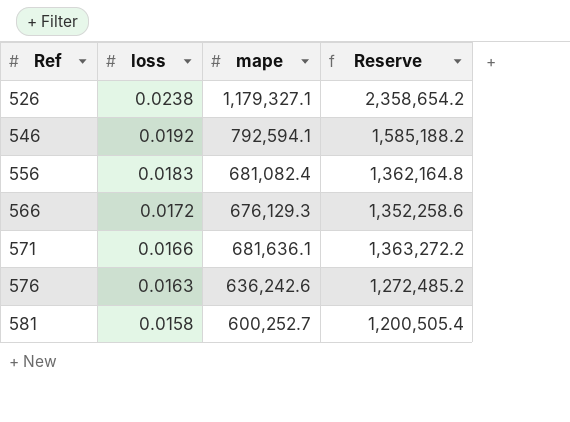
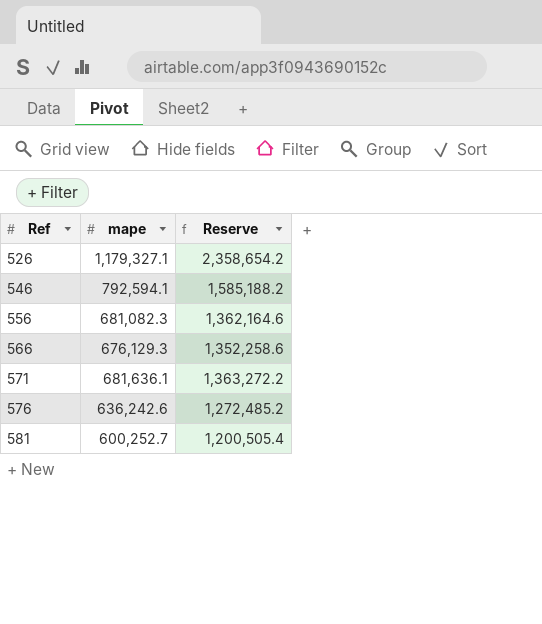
column loss | position: 2 -> none
556 | mape: 681,082.4 -> 681,082.3
556 | Reserve: 1,362,164.8 -> 1,362,164.6

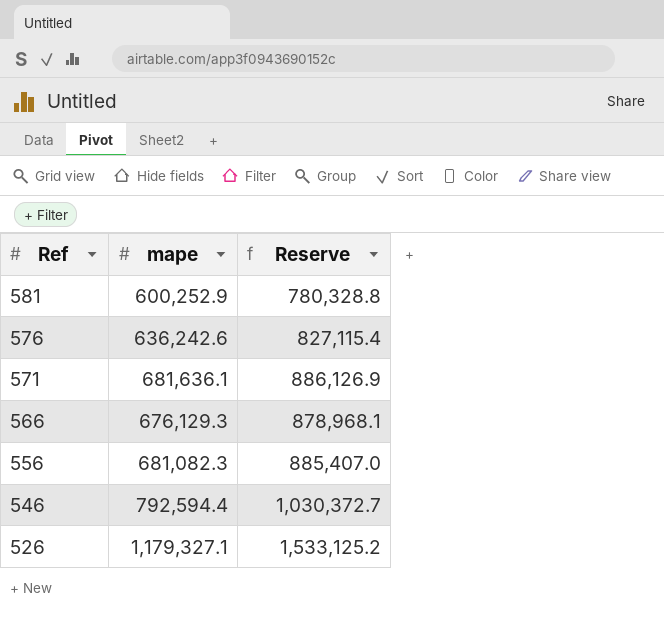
row order: Ref ascending -> Ref descending
column Reserve | formula: [mape] * 2 -> [mape] * 1.3
581 | mape: 600,252.7 -> 600,252.9
546 | mape: 792,594.1 -> 792,594.4

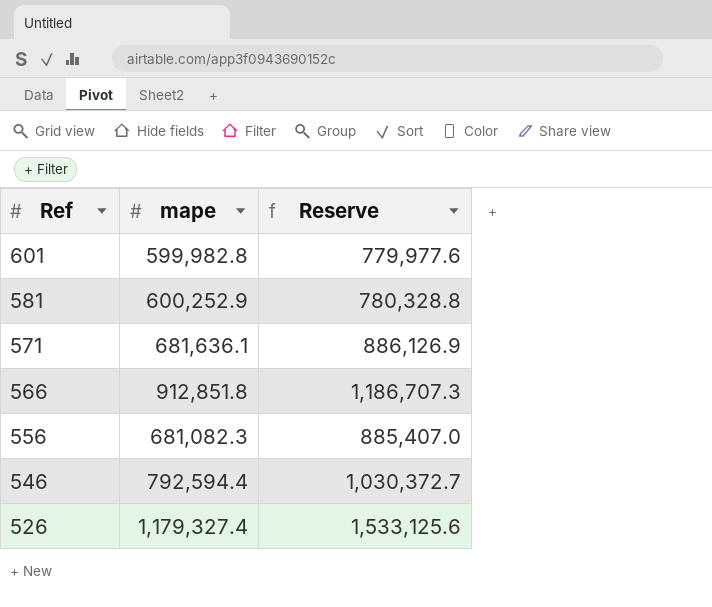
row 576: 636,242.6 | 827,115.4 -> none
row 601: none -> 599,982.8 | 779,977.6
566 | mape: 676,129.3 -> 912,851.8
566 | Reserve: 878,968.1 -> 1,186,707.3
526 | mape: 1,179,327.1 -> 1,179,327.4
526 | Reserve: 1,533,125.2 -> 1,533,125.6

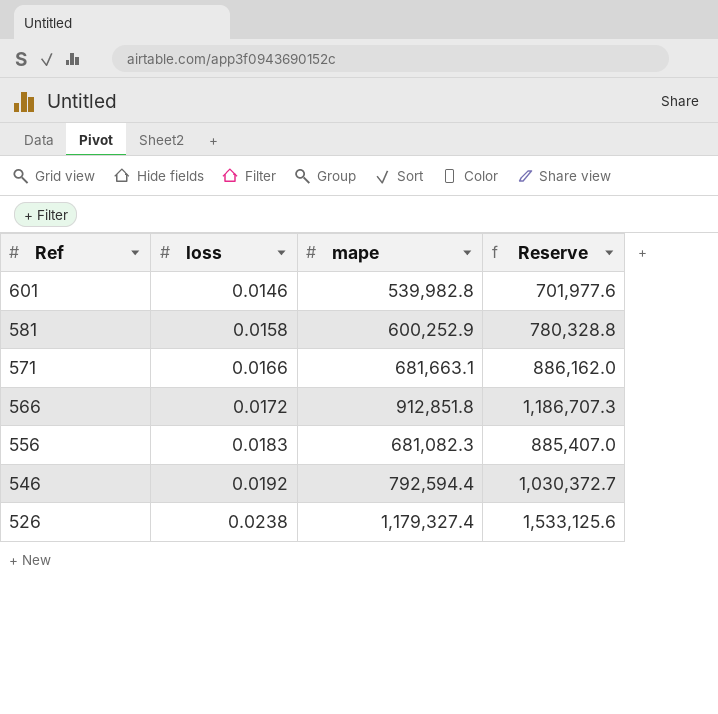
column loss | position: none -> 2
601 | mape: 599,982.8 -> 539,982.8
601 | Reserve: 779,977.6 -> 701,977.6
571 | mape: 681,636.1 -> 681,663.1
571 | Reserve: 886,126.9 -> 886,162.0

